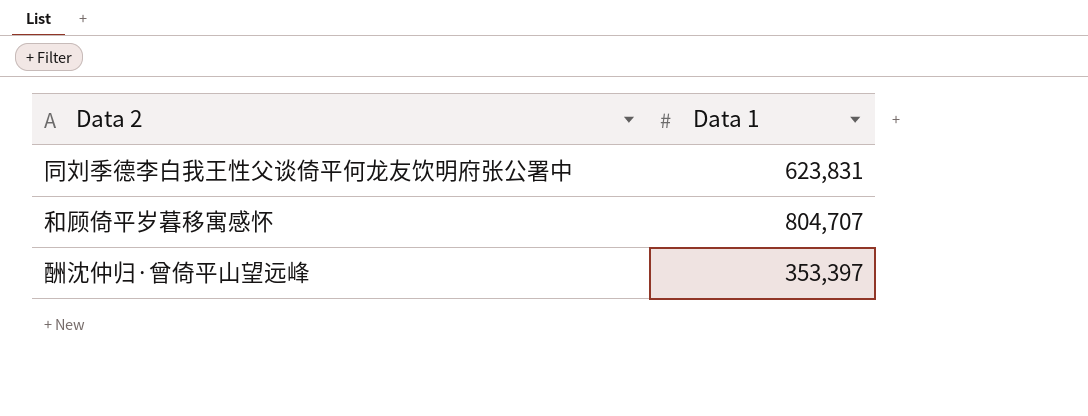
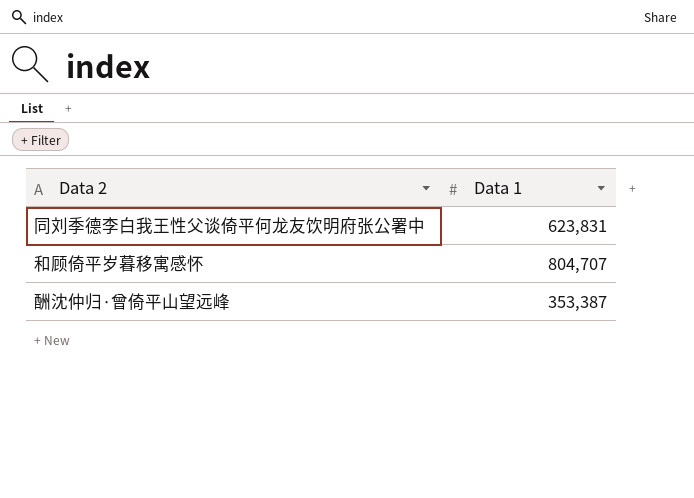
酬沈仲归·曾倚平山望远峰 | Data 1: 353,397 -> 353,387

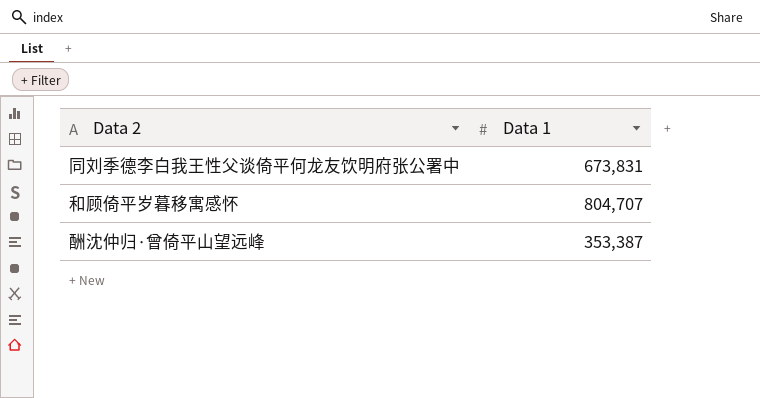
同刘季德李白我王性父谈倚平何龙友饮明府张公署中 | Data 1: 623,831 -> 673,831

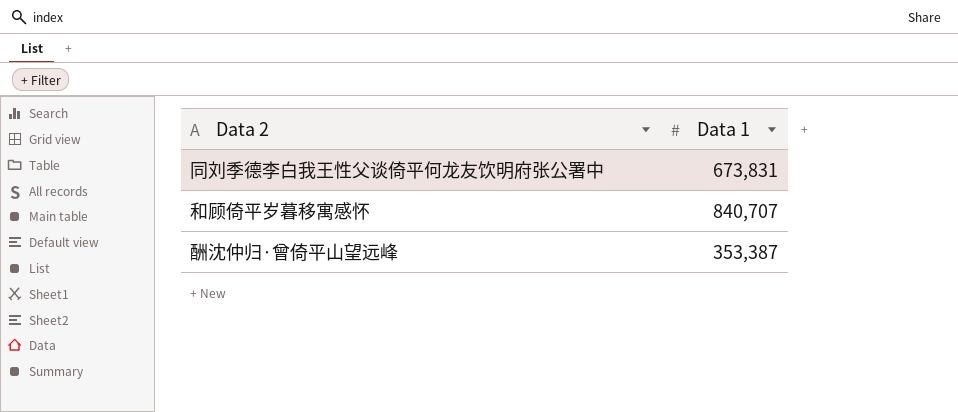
和顾倚平岁暮移寓感怀 | Data 1: 804,707 -> 840,707

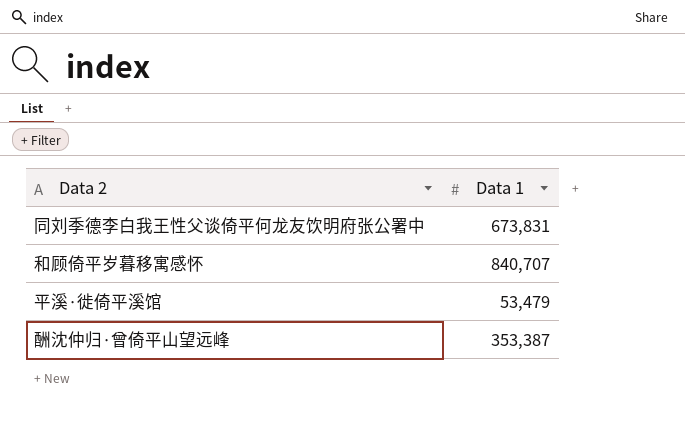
row 平溪·徙倚平溪馆: none -> 53,479

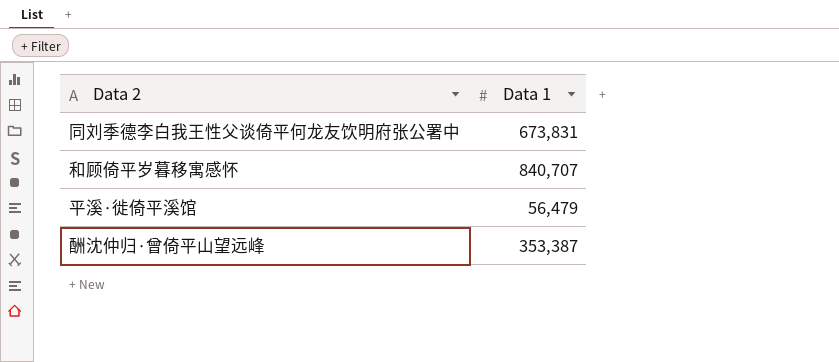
平溪·徙倚平溪馆 | Data 1: 53,479 -> 56,479

